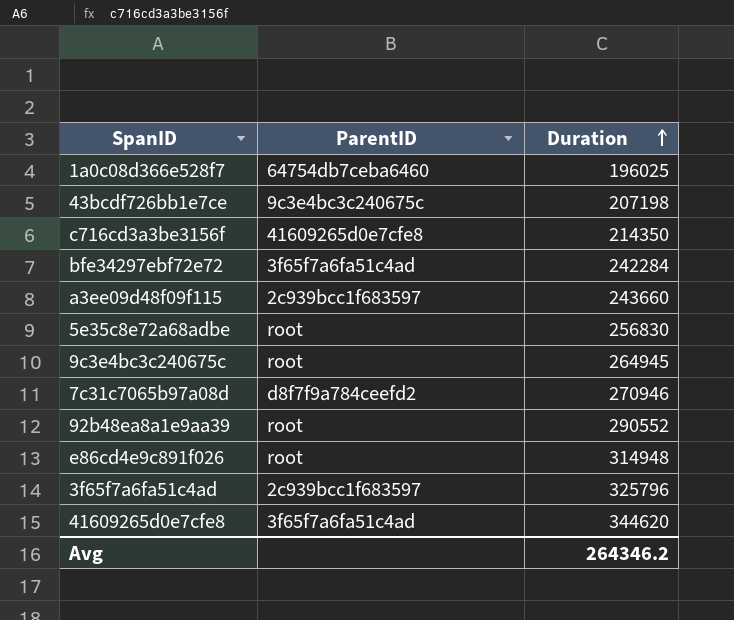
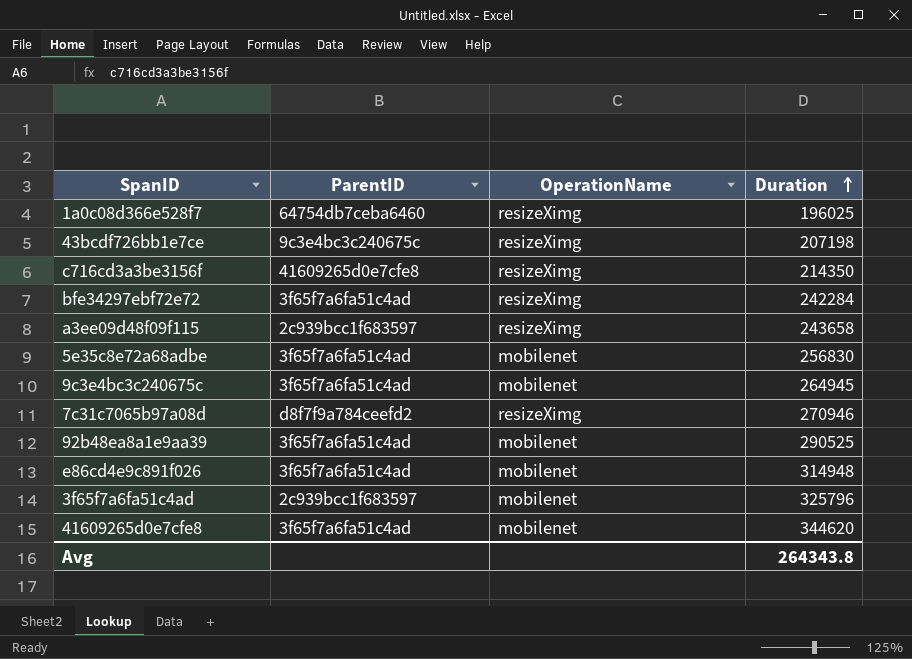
column OperationName | position: none -> 3
a3ee09d48f09f115 | Duration: 243660 -> 243658
5e35c8e72a68adbe | ParentID: root -> 3f65f7a6fa51c4ad
9c3e4bc3c240675c | ParentID: root -> 3f65f7a6fa51c4ad
92b48ea8a1e9aa39 | ParentID: root -> 3f65f7a6fa51c4ad
92b48ea8a1e9aa39 | Duration: 290552 -> 290525
e86cd4e9c891f026 | ParentID: root -> 3f65f7a6fa51c4ad
Avg | Duration: 264346.2 -> 264343.8

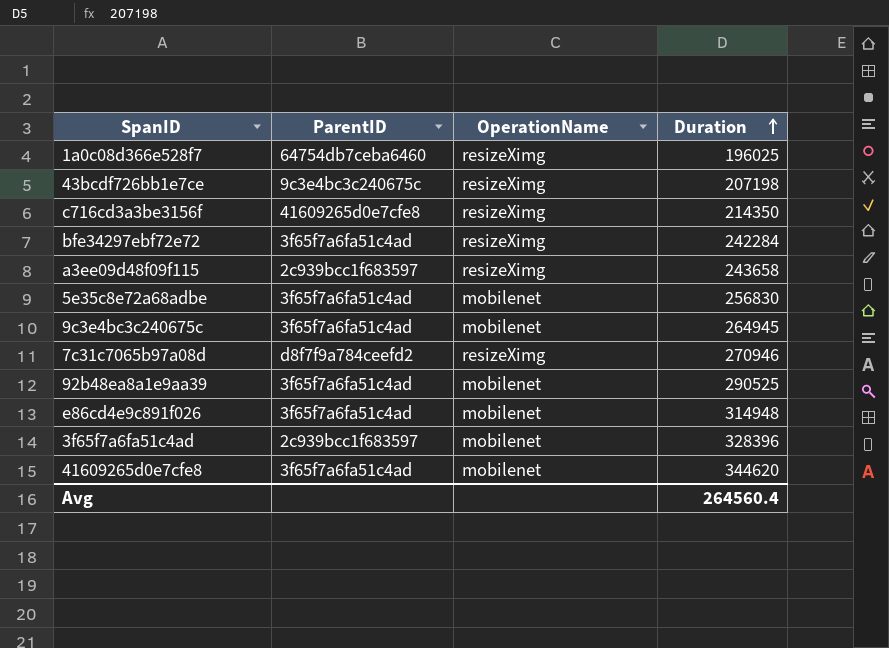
3f65f7a6fa51c4ad | Duration: 325796 -> 328396
Avg | Duration: 264343.8 -> 264560.4

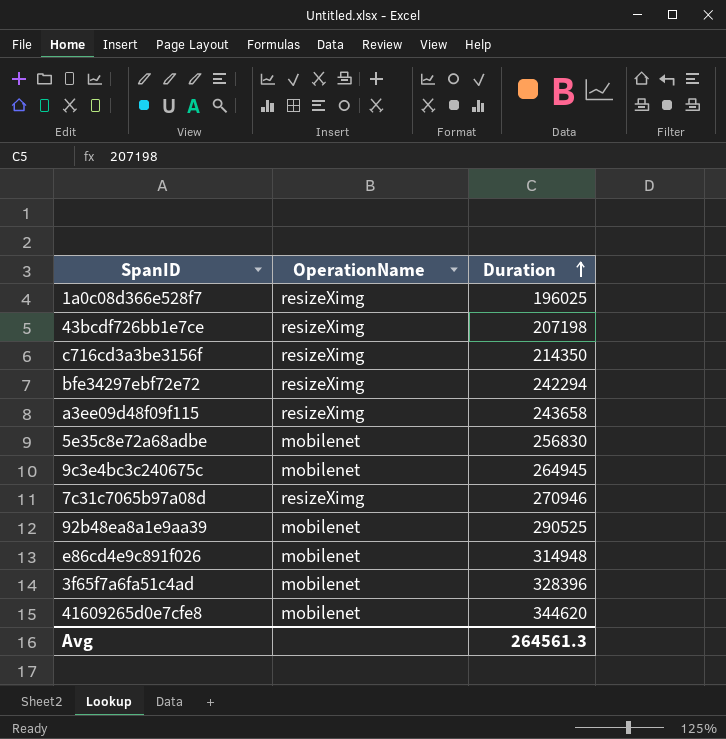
column ParentID | position: 2 -> none
bfe34297ebf72e72 | Duration: 242284 -> 242294
Avg | Duration: 264560.4 -> 264561.3

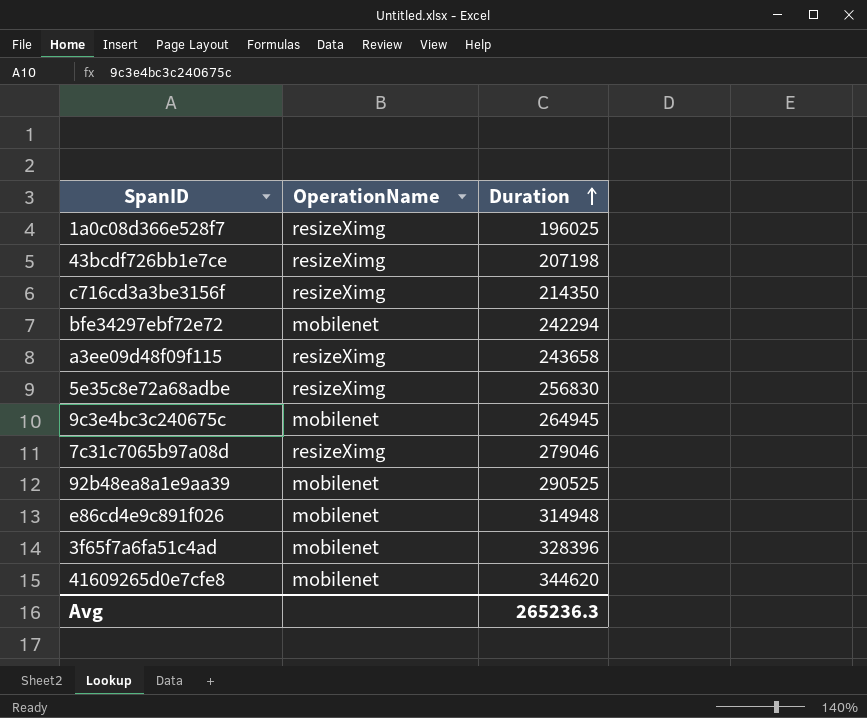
bfe34297ebf72e72 | OperationName: resizeXimg -> mobilenet
5e35c8e72a68adbe | OperationName: mobilenet -> resizeXimg
7c31c7065b97a08d | Duration: 270946 -> 279046
Avg | Duration: 264561.3 -> 265236.3

